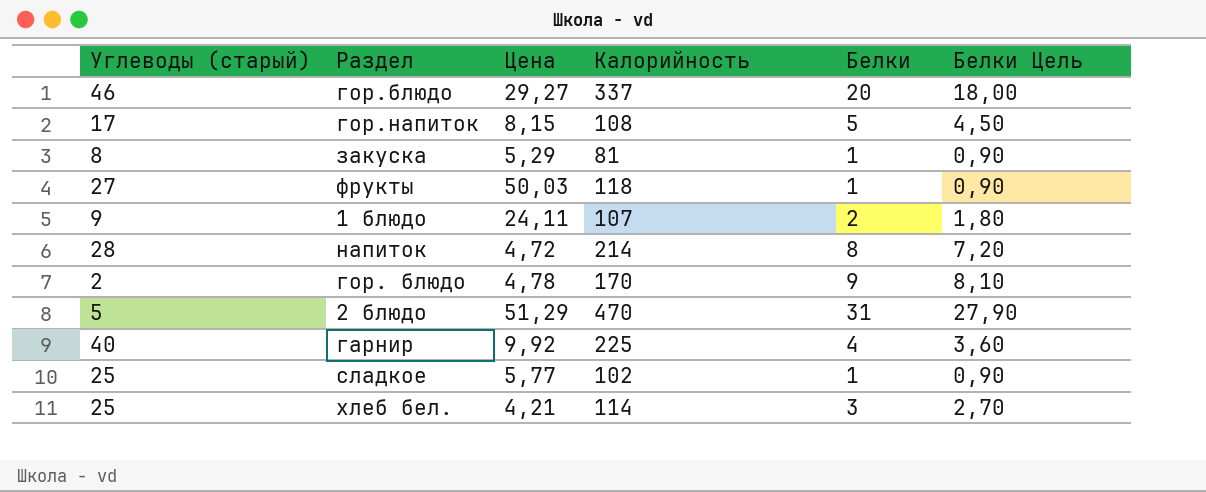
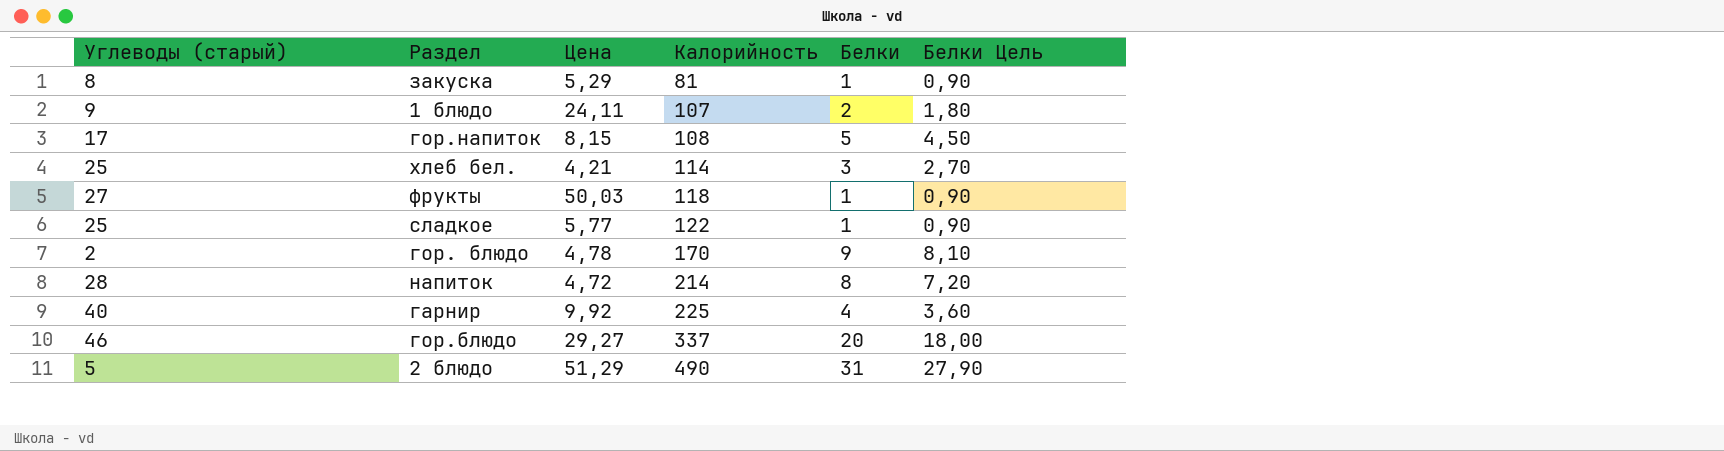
row order: none -> Калорийность ascending
сладкое | Калорийность: 102 -> 122
2 блюдо | Калорийность: 470 -> 490

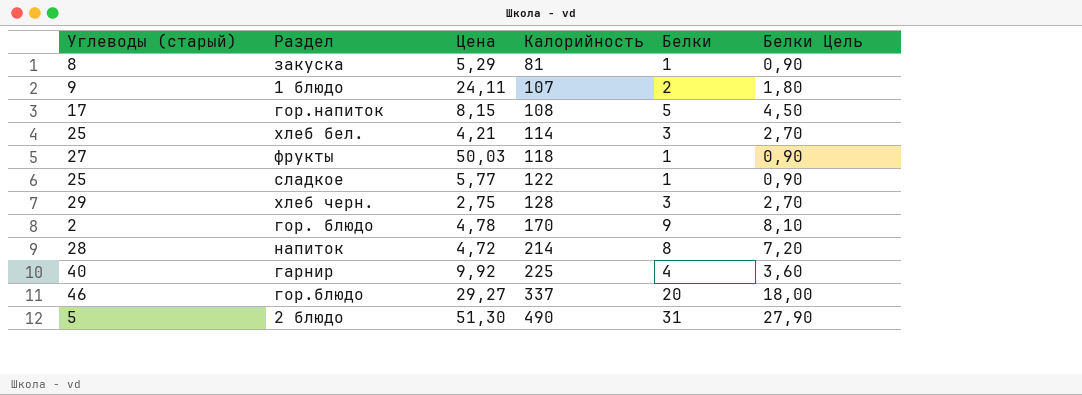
row хлеб черн.: none -> 29 | 2,75 | 128 | 3 | 2,70
2 блюдо | Цена: 51,29 -> 51,30

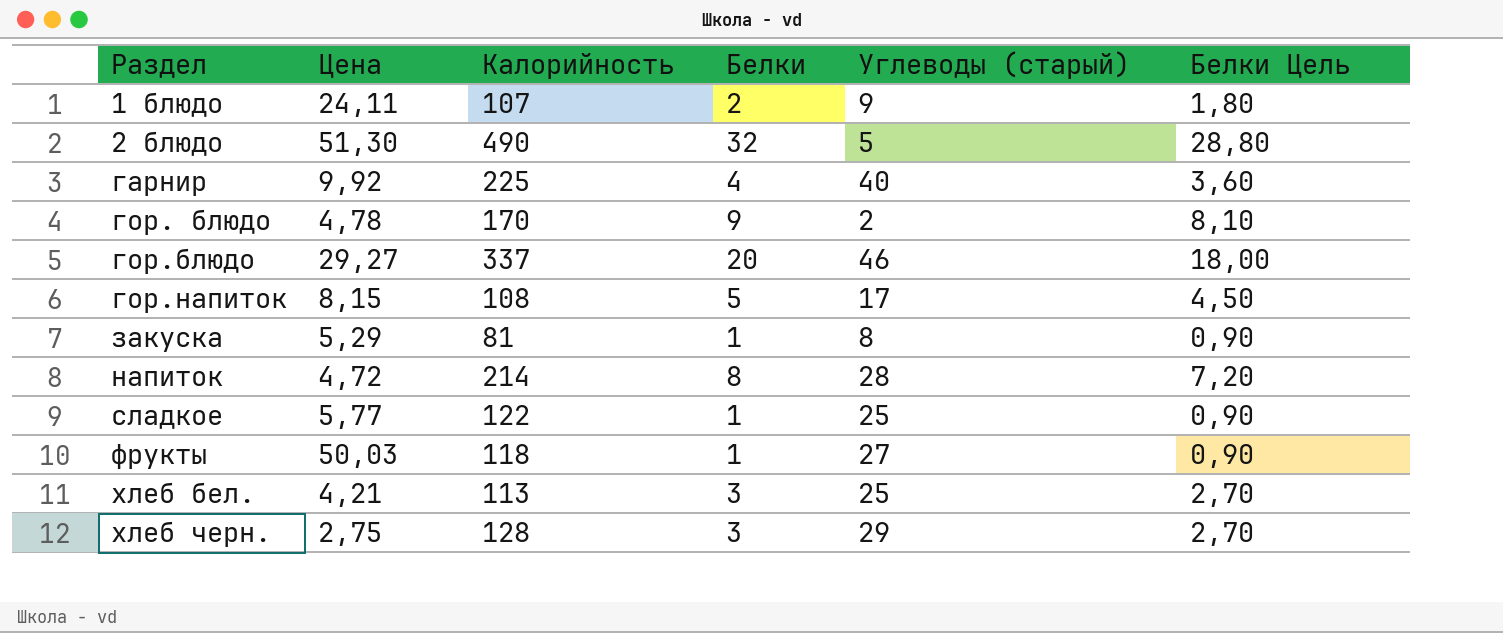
row order: Калорийность ascending -> Раздел ascending
column Углеводы (старый) | position: 1 -> 5
2 блюдо | Белки: 31 -> 32
2 блюдо | Белки Цель: 27,90 -> 28,80
хлеб бел. | Калорийность: 114 -> 113

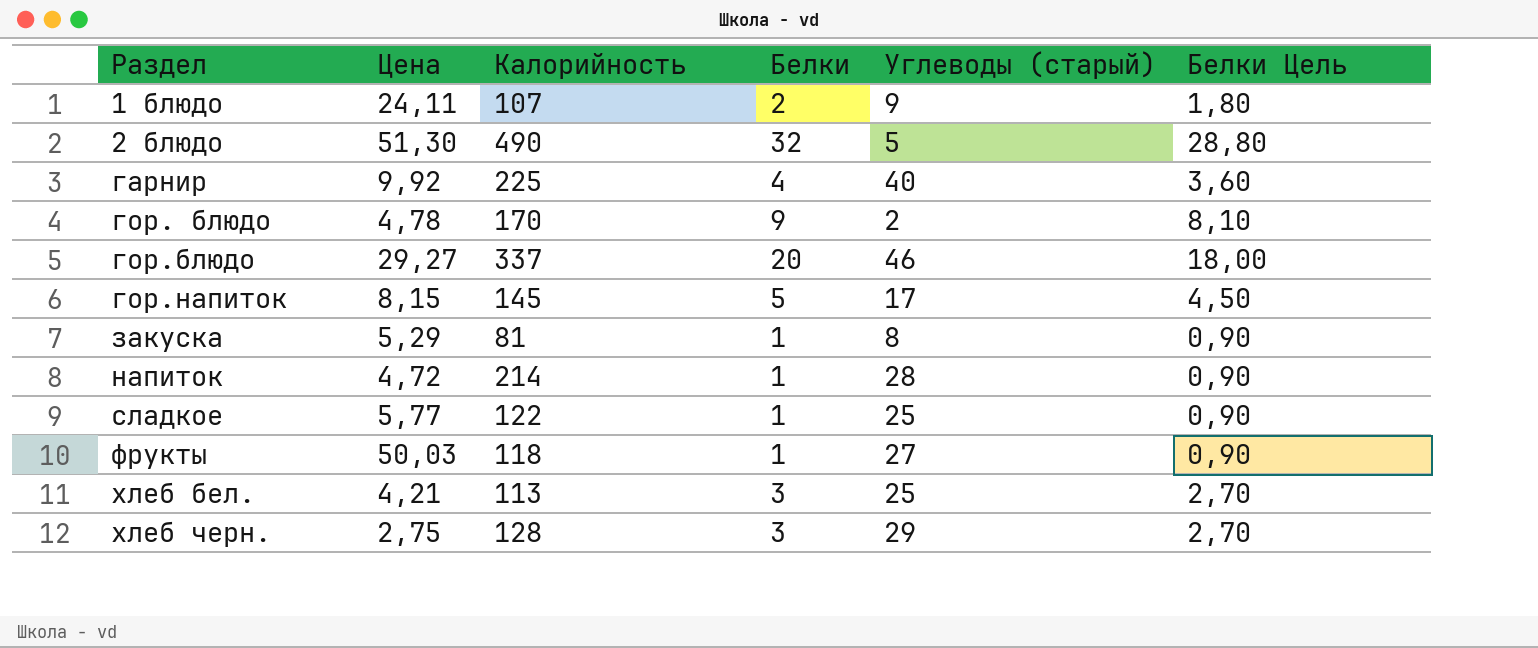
гор.напиток | Калорийность: 108 -> 145
напиток | Белки: 8 -> 1
напиток | Белки Цель: 7,20 -> 0,90

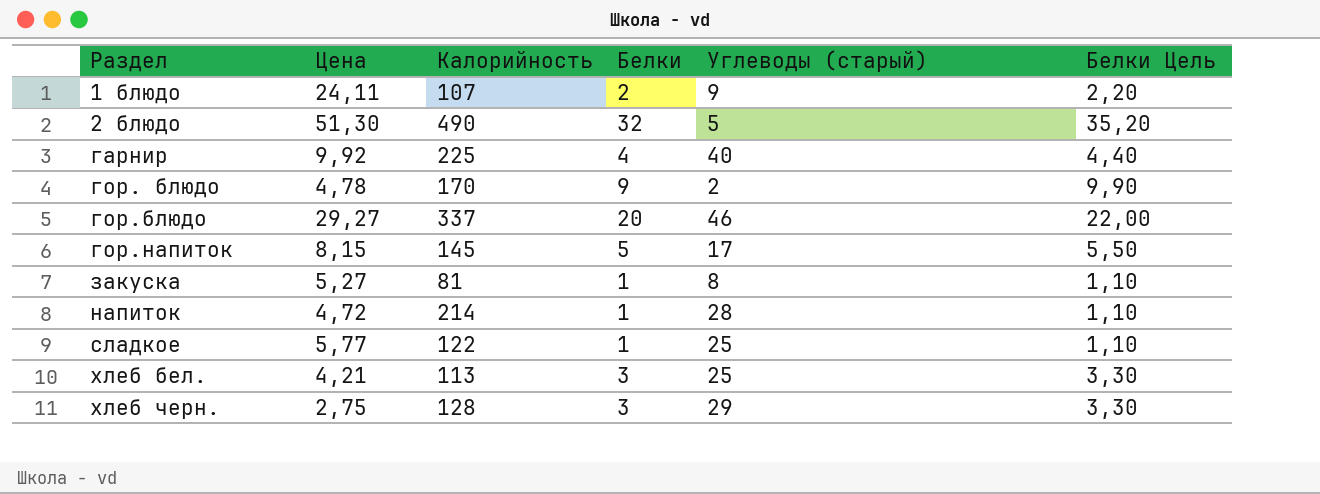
column Белки Цель | formula: [Белки] * 0,9 -> [Белки] * 1,1
row фрукты: 50,03 | 118 | 1 | 27 | 0,90 -> none
закуска | Цена: 5,29 -> 5,27

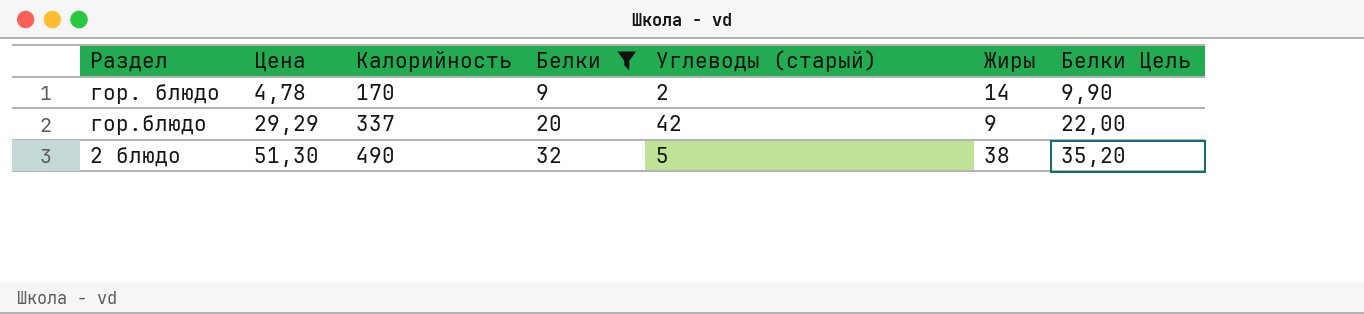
filter: none -> Белки >= 9
row order: Раздел ascending -> Цена ascending
column Жиры | position: none -> 6
гор.блюдо | Цена: 29,27 -> 29,29
гор.блюдо | Углеводы (старый): 46 -> 42

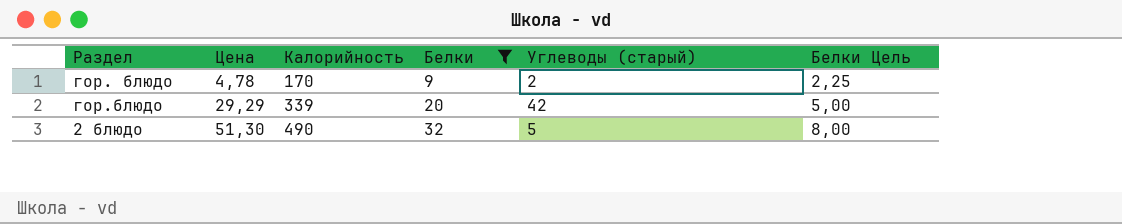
column Жиры | position: 6 -> none
column Белки Цель | formula: [Белки] * 1,1 -> [Белки] * 0,25
гор.блюдо | Калорийность: 337 -> 339

